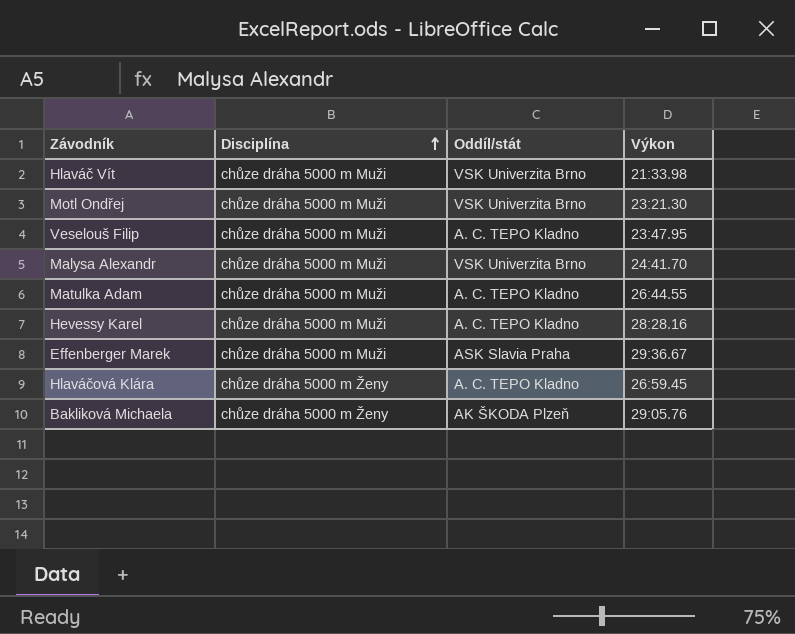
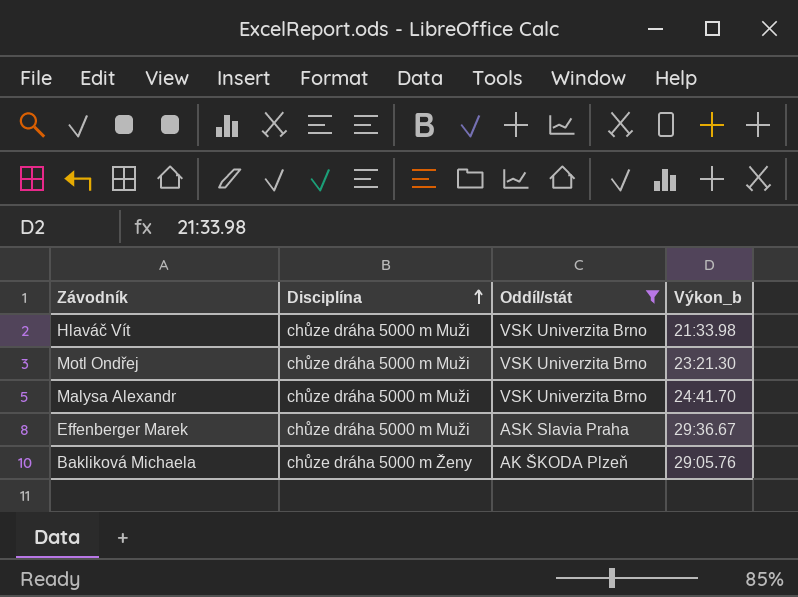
filter: none -> Oddíl/stát != A. C. TEPO Kladno
column name: Výkon -> Výkon_b

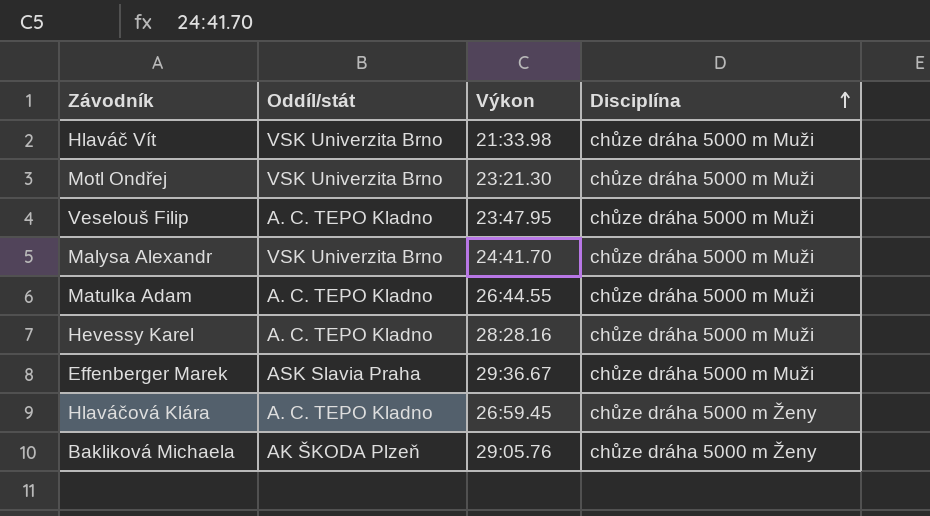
filter: Oddíl/stát != A. C. TEPO Kladno -> none
column name: Výkon_b -> Výkon
column Disciplína | position: 2 -> 4

